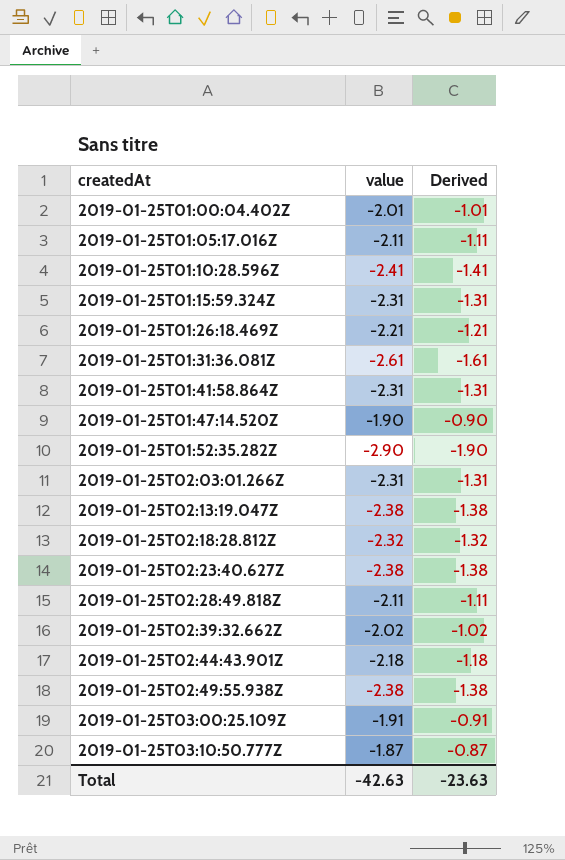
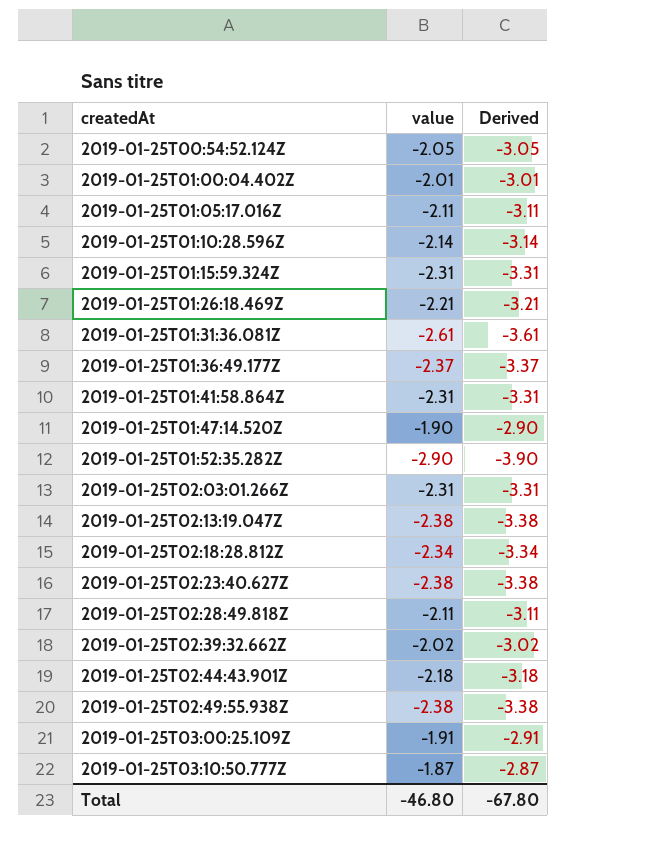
column Derived | formula: [value] + 1 -> [value] - 1
row 2019-01-25T00:54:52.124Z: none -> -2.05 | -3.05
2019-01-25T01:10:28.596Z | value: -2.41 -> -2.14
row 2019-01-25T01:36:49.177Z: none -> -2.37 | -3.37
2019-01-25T02:18:28.812Z | value: -2.32 -> -2.34
Total | value: -42.63 -> -46.80
Total | Derived: -23.63 -> -67.80

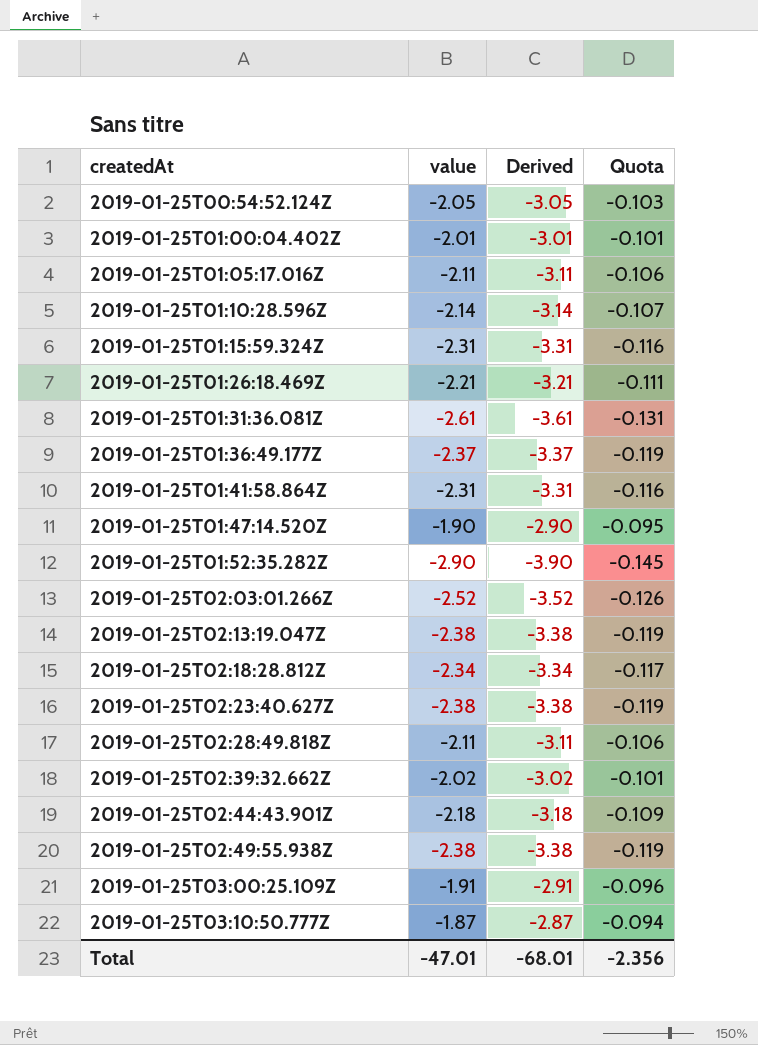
column Quota | formula: none -> [value] * 0.05
2019-01-25T02:03:01.266Z | value: -2.31 -> -2.52
2019-01-25T02:03:01.266Z | Derived: -3.31 -> -3.52
Total | value: -46.80 -> -47.01
Total | Derived: -67.80 -> -68.01

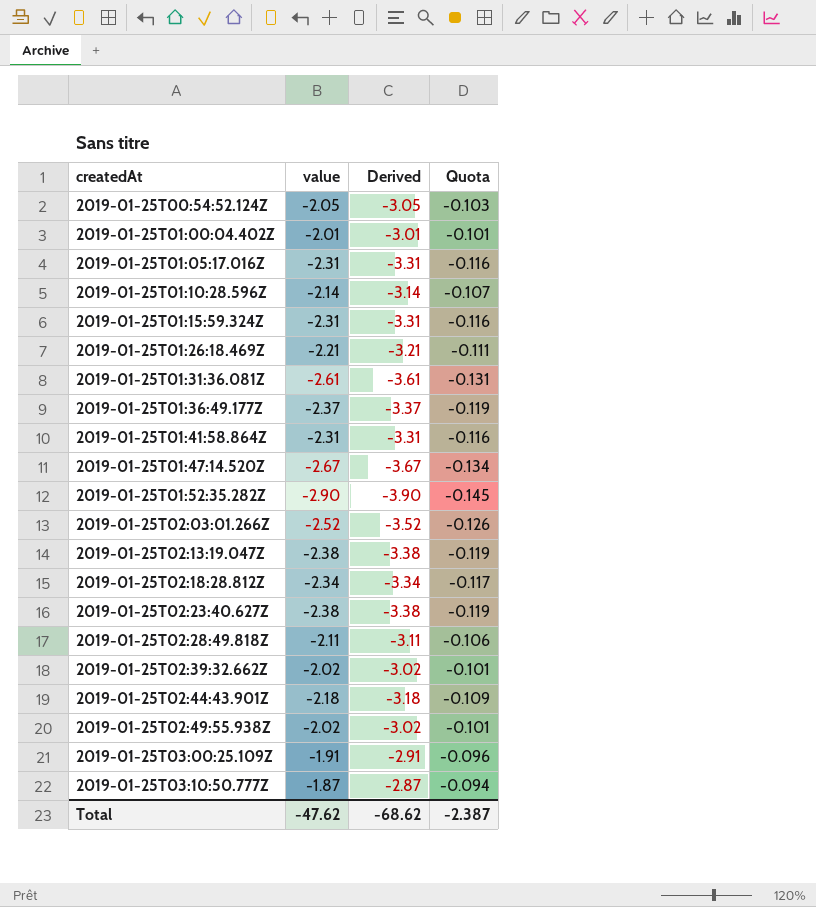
2019-01-25T01:05:17.016Z | value: -2.11 -> -2.31
2019-01-25T01:05:17.016Z | Derived: -3.11 -> -3.31
2019-01-25T01:05:17.016Z | Quota: -0.106 -> -0.116
2019-01-25T01:47:14.520Z | value: -1.90 -> -2.67
2019-01-25T01:47:14.520Z | Derived: -2.90 -> -3.67
2019-01-25T01:47:14.520Z | Quota: -0.095 -> -0.134
2019-01-25T02:49:55.938Z | value: -2.38 -> -2.02
2019-01-25T02:49:55.938Z | Derived: -3.38 -> -3.02
2019-01-25T02:49:55.938Z | Quota: -0.119 -> -0.101
Total | value: -47.01 -> -47.62
Total | Derived: -68.01 -> -68.62
Total | Quota: -2.356 -> -2.387

